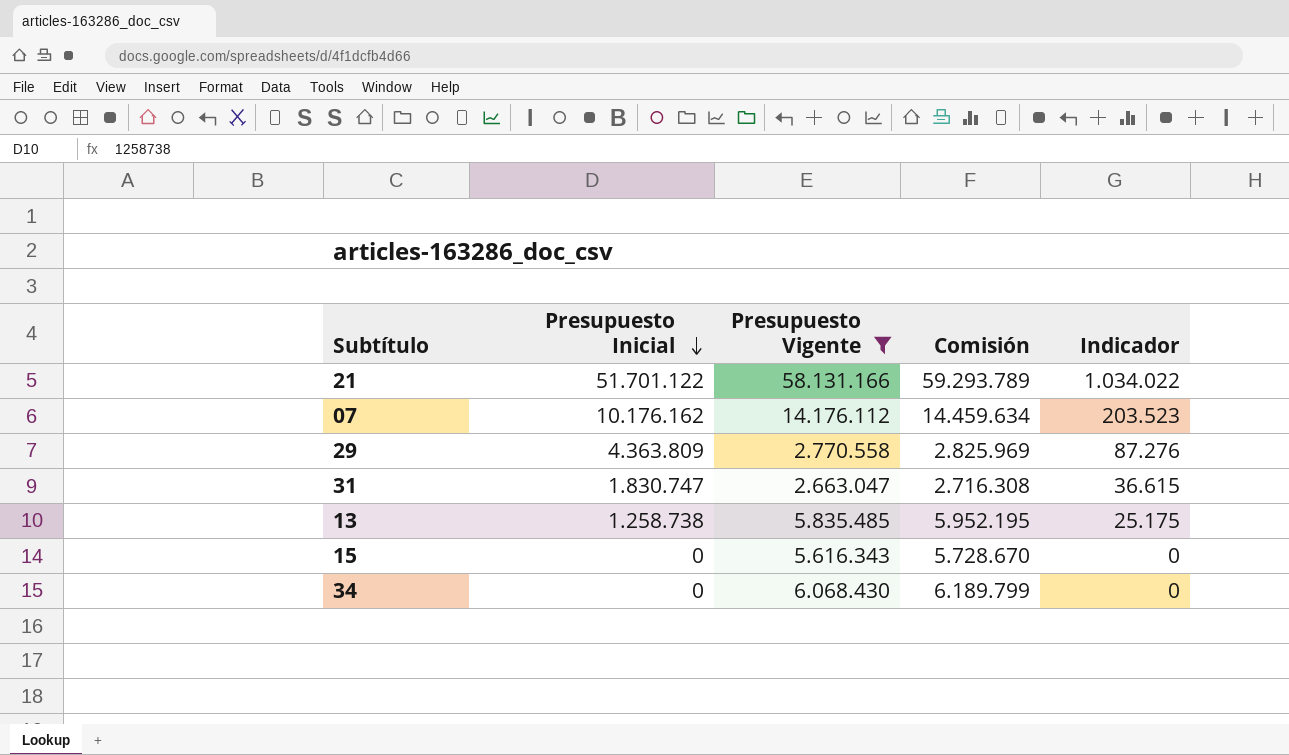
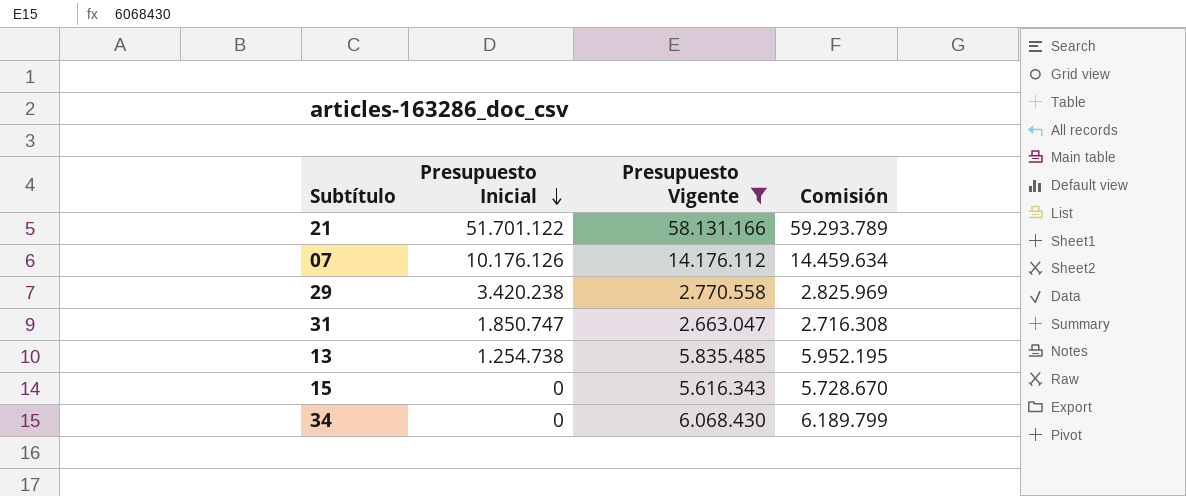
column Indicador | formula: [Presupuesto Inicial] * 0,02 -> none
07 | Presupuesto Inicial: 10.176.162 -> 10.176.126
29 | Presupuesto Inicial: 4.363.809 -> 3.420.238
31 | Presupuesto Inicial: 1.830.747 -> 1.850.747
13 | Presupuesto Inicial: 1.258.738 -> 1.254.738

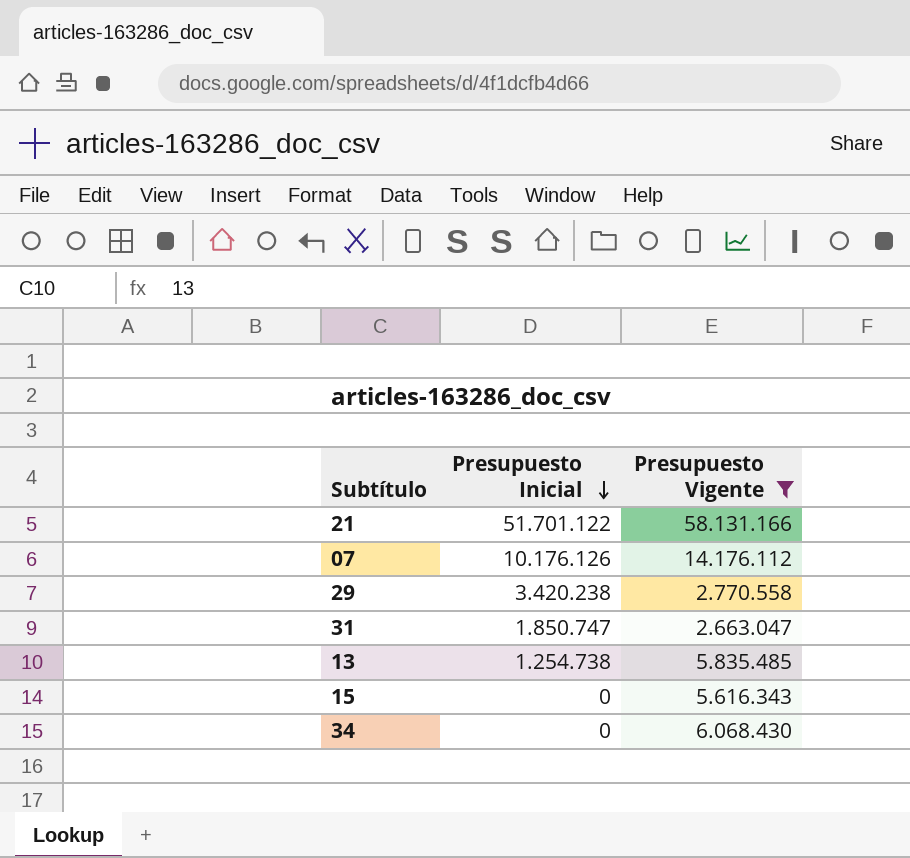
column Comisión | formula: [Presupuesto Vigente] * 1,02 -> none

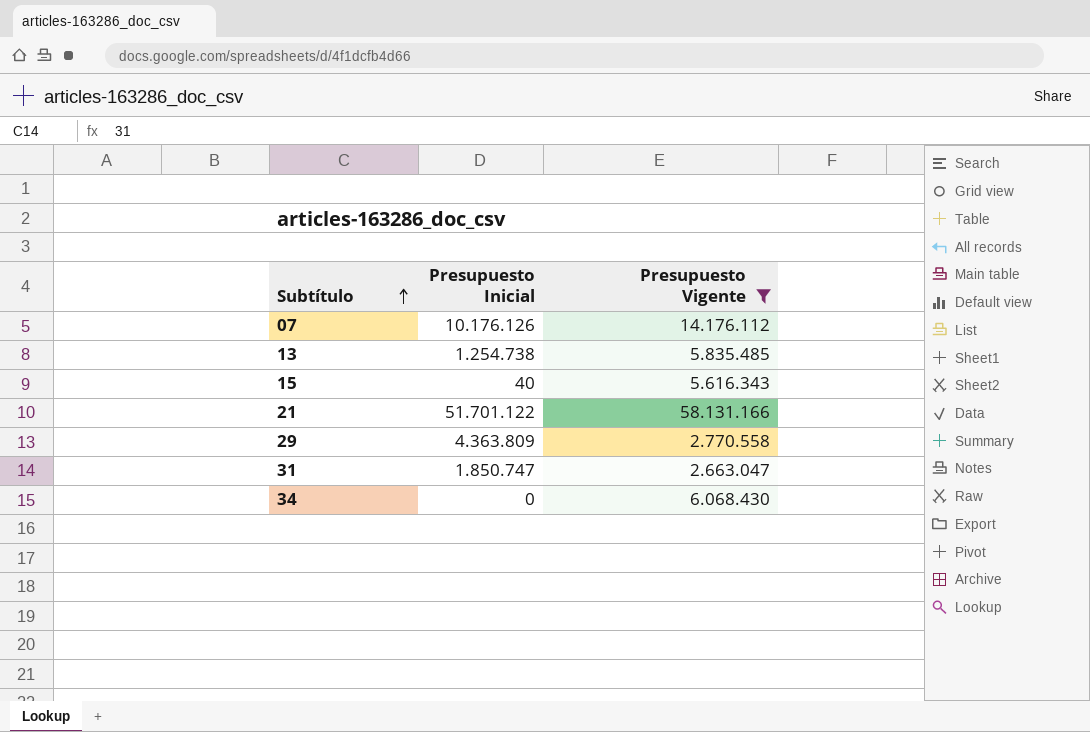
row order: Presupuesto Inicial descending -> Subtítulo ascending
15 | Presupuesto Inicial: 0 -> 40
29 | Presupuesto Inicial: 3.420.238 -> 4.363.809

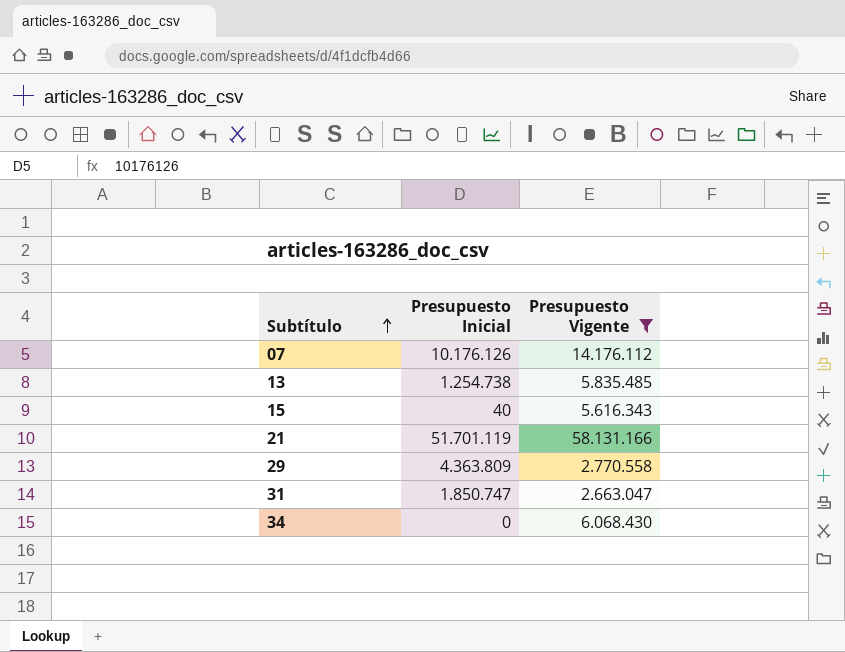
21 | Presupuesto Inicial: 51.701.122 -> 51.701.119

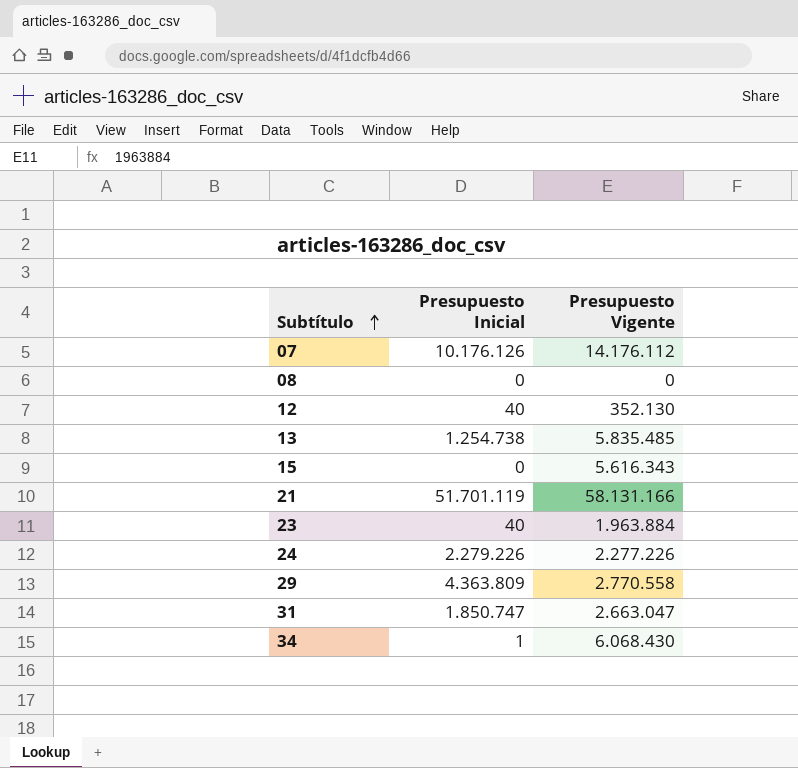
filter: Presupuesto Vigente >= 2.663.047 -> none
15 | Presupuesto Inicial: 40 -> 0
34 | Presupuesto Inicial: 0 -> 1

